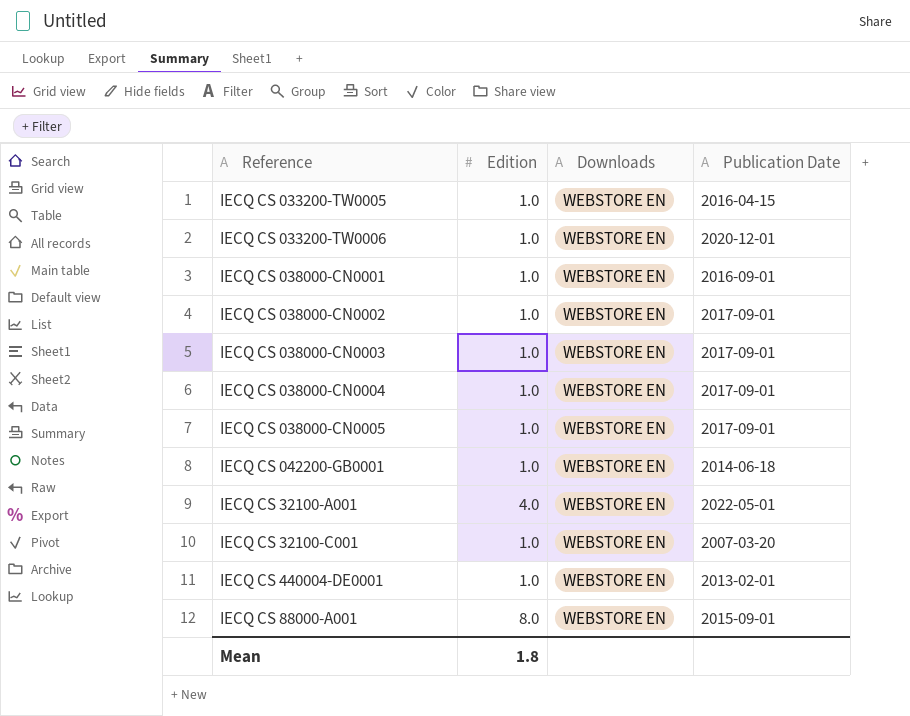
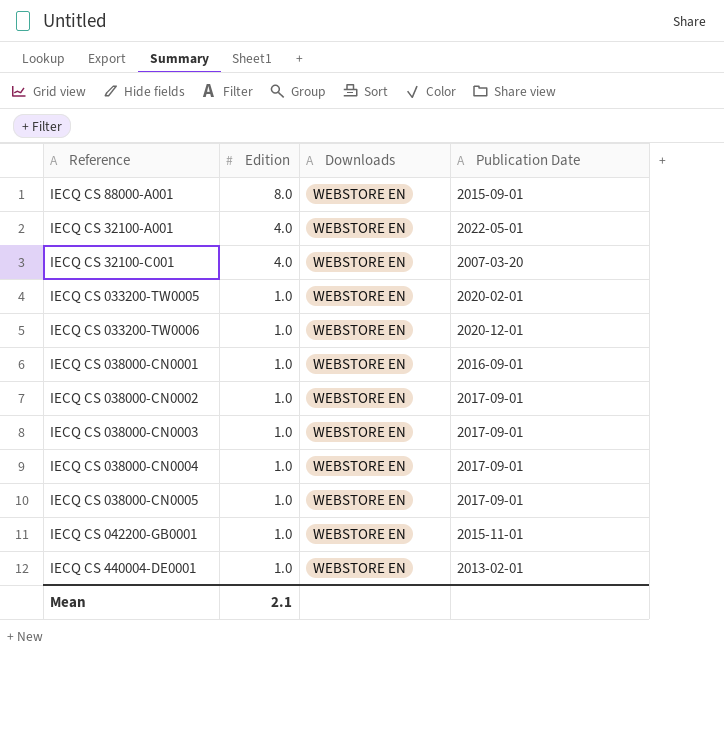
row order: none -> Edition descending
IECQ CS 32100-C001 | Edition: 1.0 -> 4.0
IECQ CS 033200-TW0005 | Publication Date: 2016-04-15 -> 2020-02-01
IECQ CS 042200-GB0001 | Publication Date: 2014-06-18 -> 2015-11-01
Mean | Edition: 1.8 -> 2.1

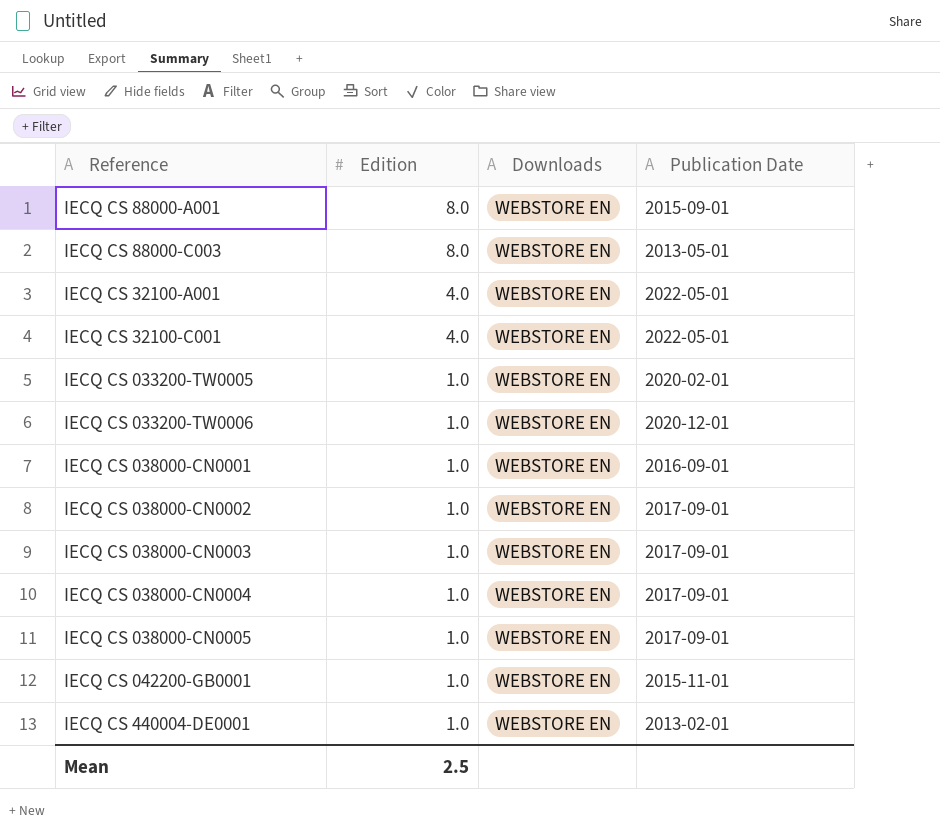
row IECQ CS 88000-C003: none -> 8.0 | WEBSTORE EN | 2013-05-01
IECQ CS 32100-C001 | Publication Date: 2007-03-20 -> 2022-05-01
Mean | Edition: 2.1 -> 2.5

